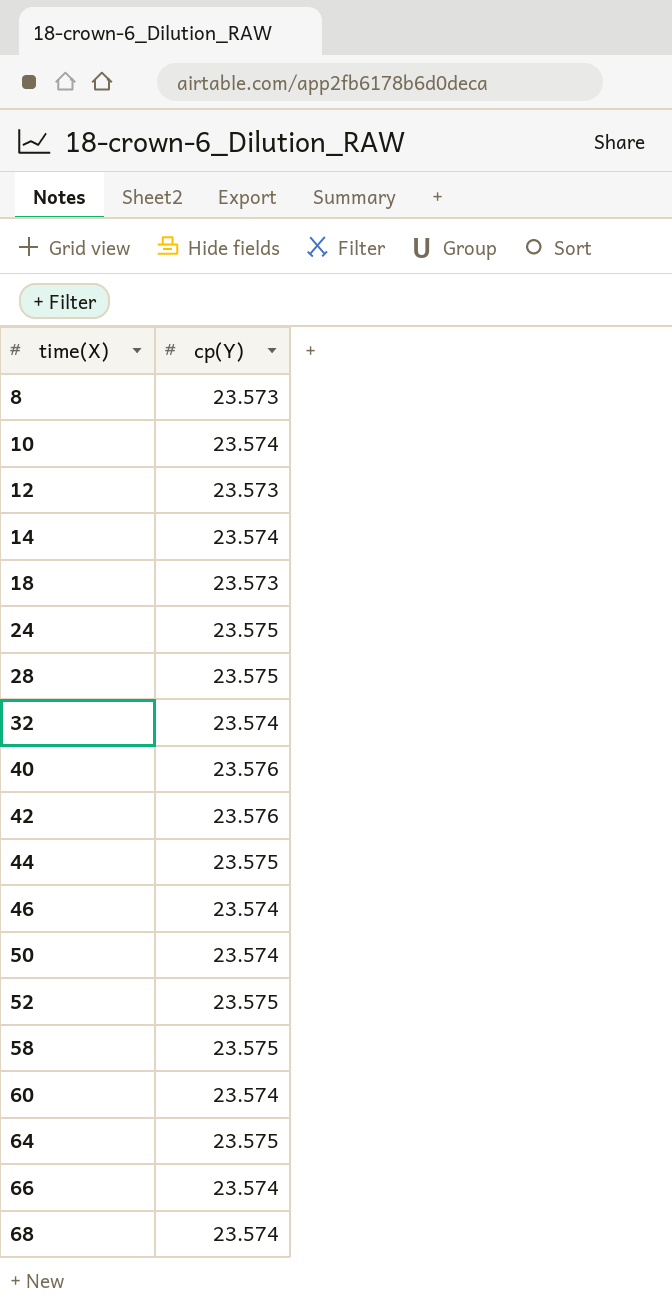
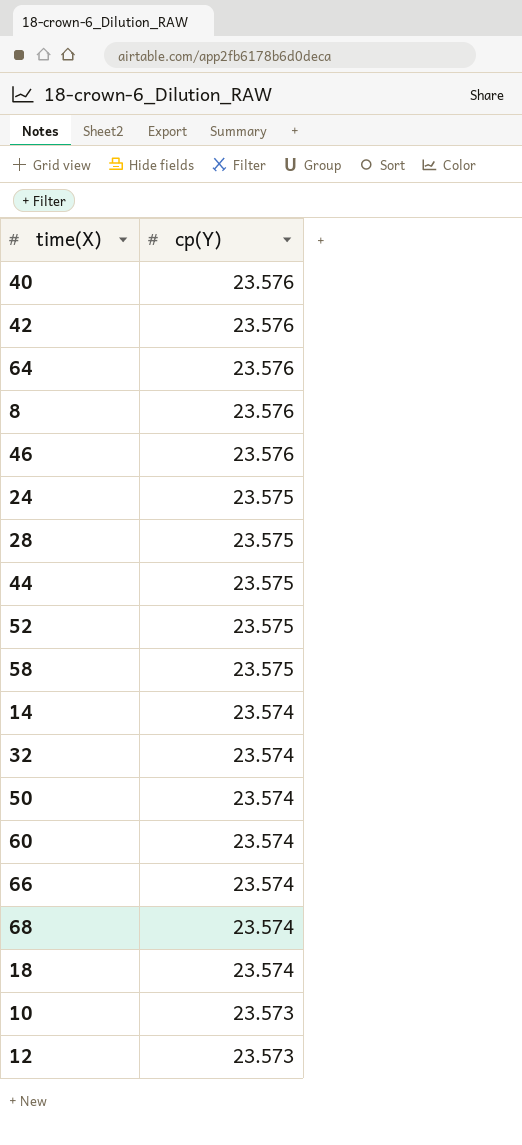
row order: time(X) ascending -> cp(Y) descending
64 | cp(Y): 23.575 -> 23.576
8 | cp(Y): 23.573 -> 23.576
46 | cp(Y): 23.574 -> 23.576
18 | cp(Y): 23.573 -> 23.574
10 | cp(Y): 23.574 -> 23.573

